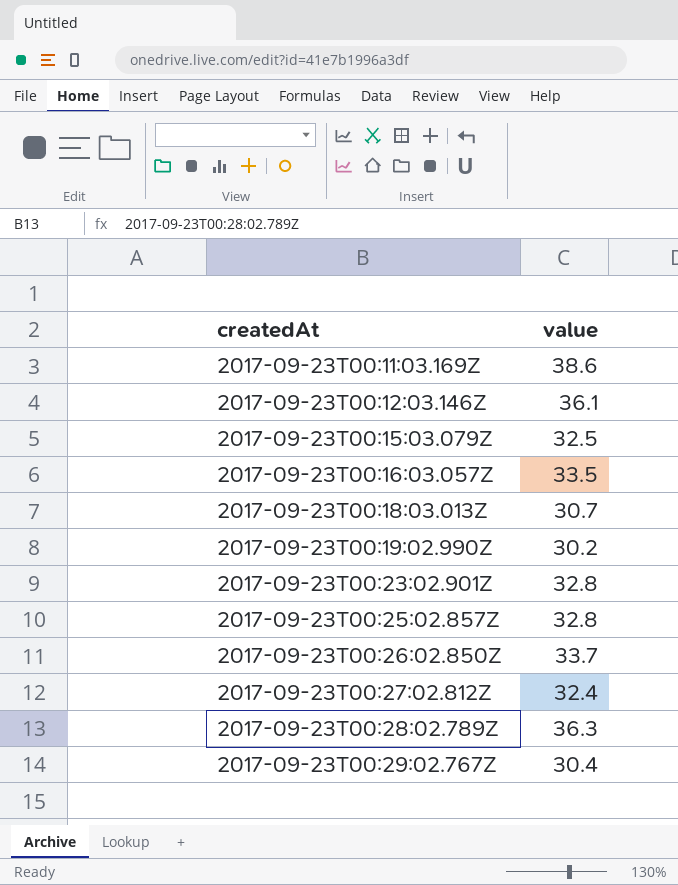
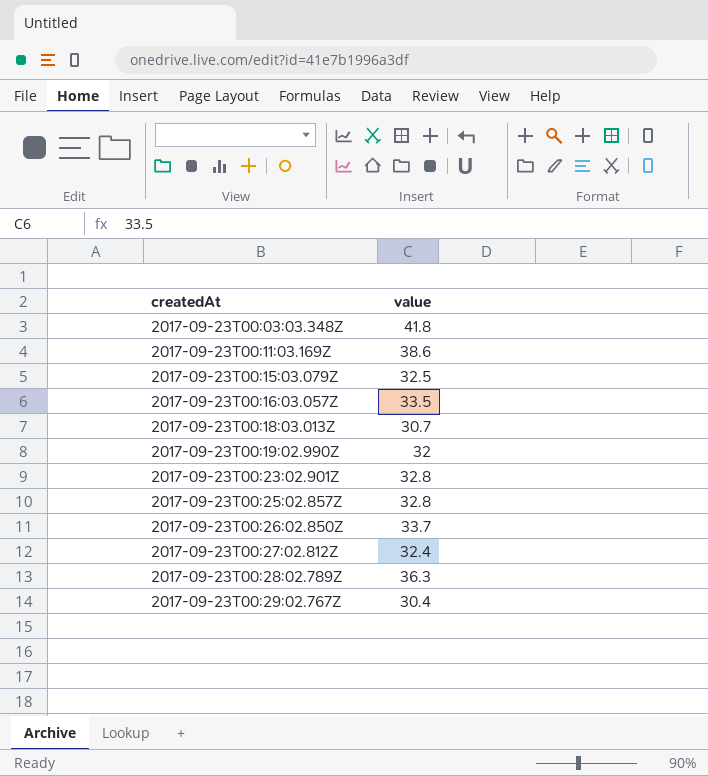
row 2017-09-23T00:12:03.146Z: 36.1 -> none
row 2017-09-23T00:03:03.348Z: none -> 41.8
2017-09-23T00:19:02.990Z | value: 30.2 -> 32

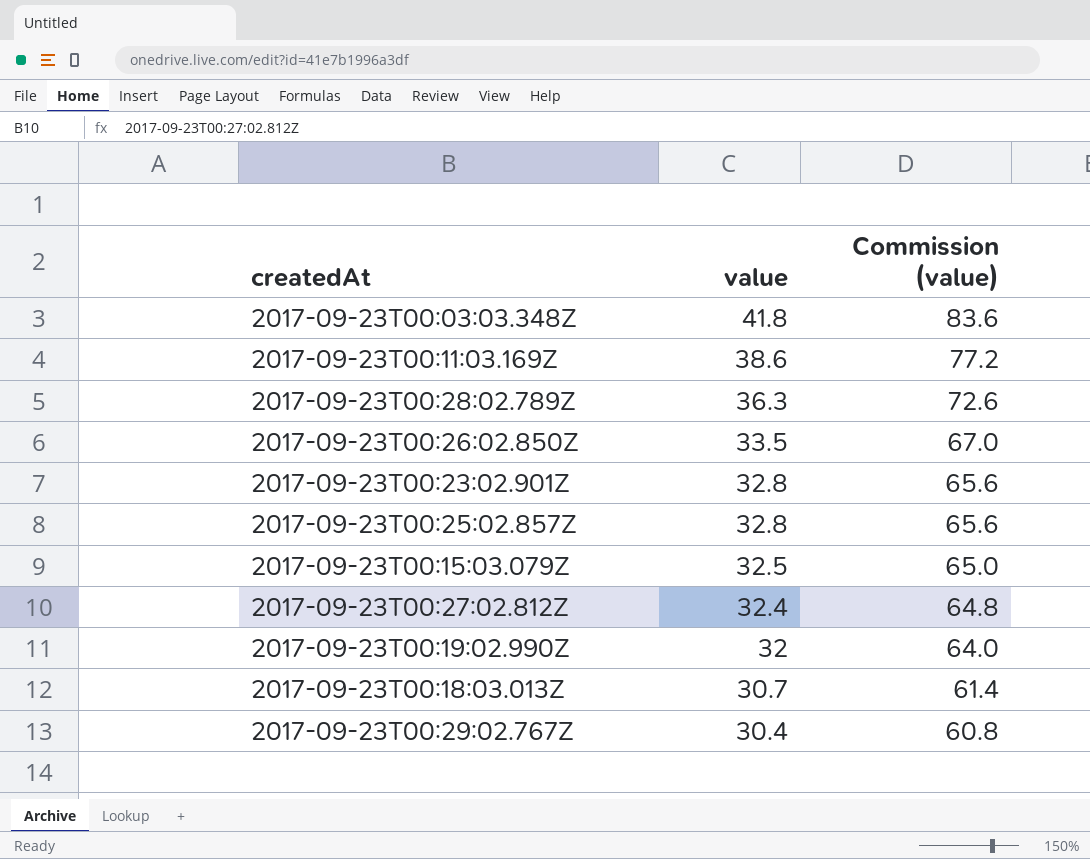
row order: createdAt ascending -> value descending
column Commission (value) | formula: none -> [value] * 2
row 2017-09-23T00:16:03.057Z: 33.5 -> none
2017-09-23T00:26:02.850Z | value: 33.7 -> 33.5

